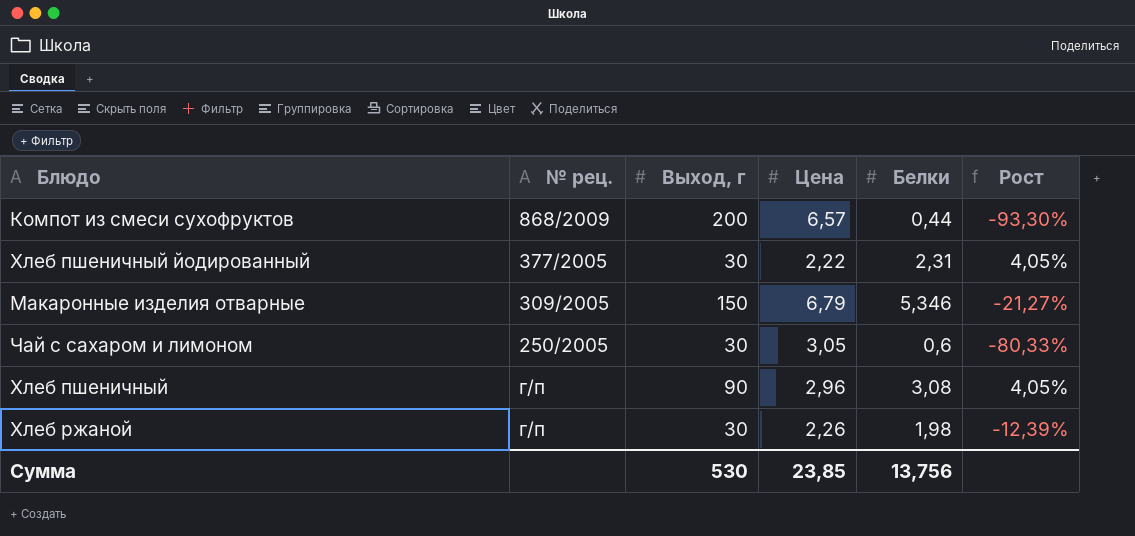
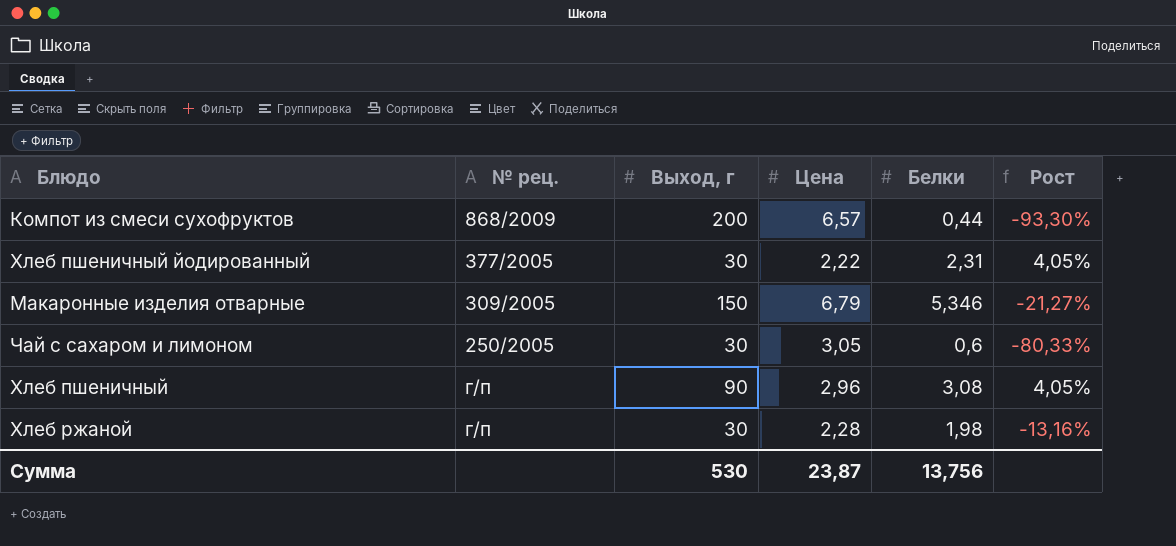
Хлеб ржаной | Цена: 2,26 -> 2,28
Хлеб ржаной | Рост: -12,39% -> -13,16%
Сумма | Цена: 23,85 -> 23,87

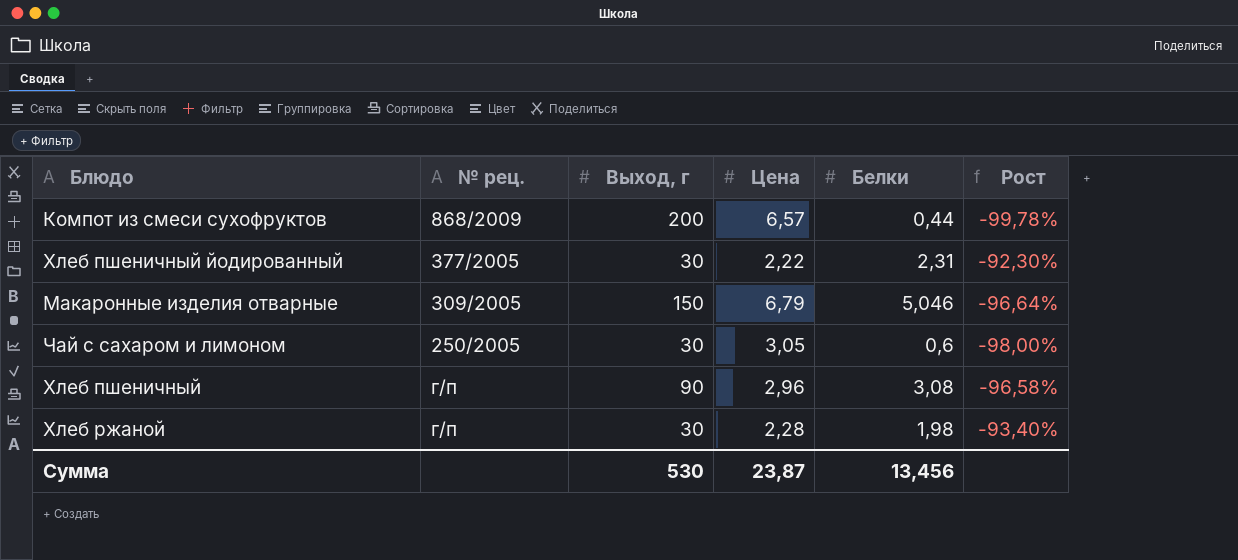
column Рост | formula: ([Белки] - [Цена]) / [Цена] -> ([Белки] - [Выход, г]) / [Выход, г]
Макаронные изделия отварные | Белки: 5,346 -> 5,046
Сумма | Белки: 13,756 -> 13,456

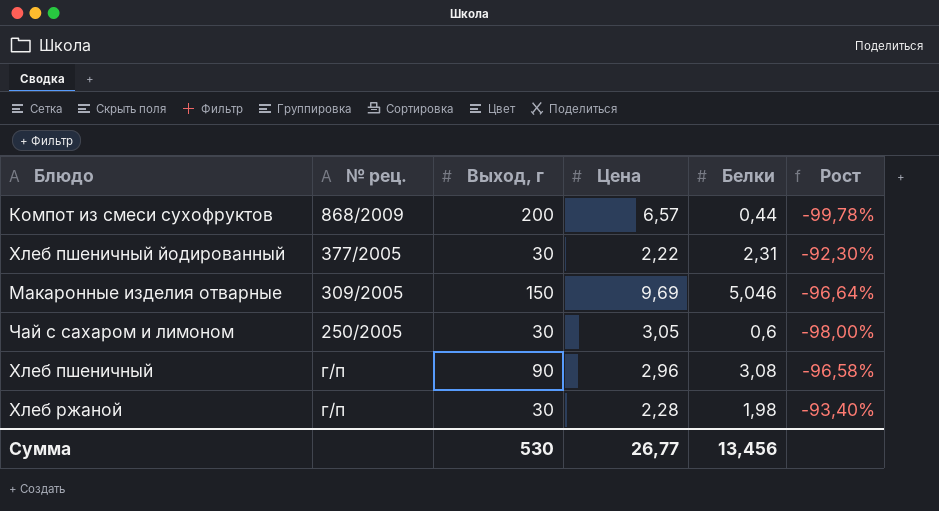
Макаронные изделия отварные | Цена: 6,79 -> 9,69
Сумма | Цена: 23,87 -> 26,77

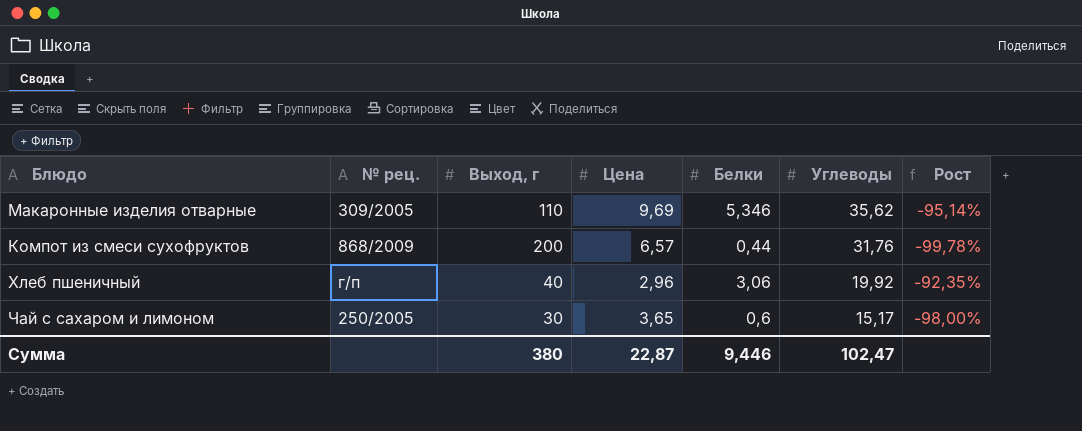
row order: none -> Углеводы descending
column Углеводы | position: none -> 6
row Хлеб пшеничный йодированный: 377/2005 | 30 | 2,22 | 2,31 | -92,30% -> none
row Хлеб ржаной: г/п | 30 | 2,28 | 1,98 | -93,40% -> none
Макаронные изделия отварные | Выход, г: 150 -> 110
Макаронные изделия отварные | Белки: 5,046 -> 5,346
Макаронные изделия отварные | Рост: -96,64% -> -95,14%
Хлеб пшеничный | Выход, г: 90 -> 40
Хлеб пшеничный | Белки: 3,08 -> 3,06
Хлеб пшеничный | Рост: -96,58% -> -92,35%
Чай с сахаром и лимоном | Цена: 3,05 -> 3,65
Сумма | Выход, г: 530 -> 380
Сумма | Цена: 26,77 -> 22,87
Сумма | Белки: 13,456 -> 9,446

